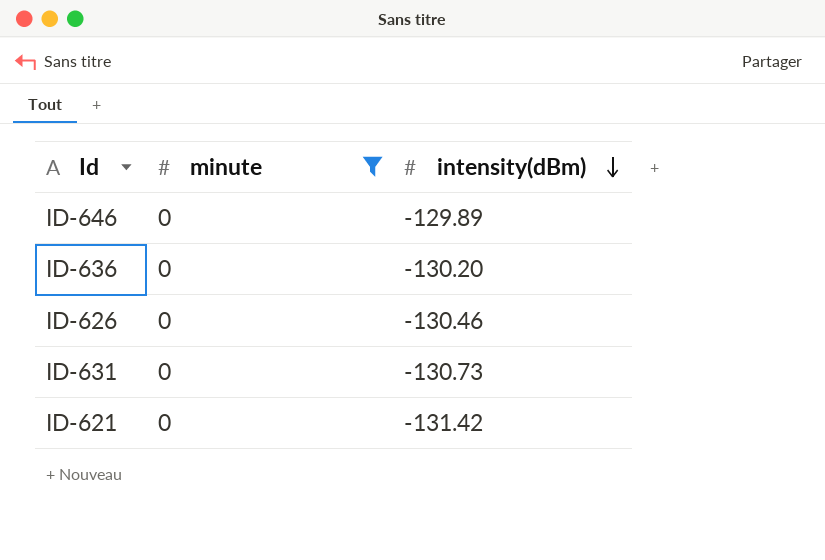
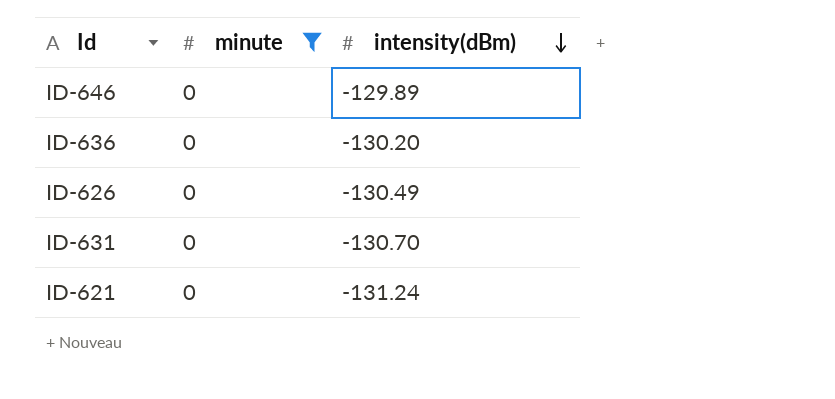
ID-626 | intensity(dBm): -130.46 -> -130.49
ID-631 | intensity(dBm): -130.73 -> -130.70
ID-621 | intensity(dBm): -131.42 -> -131.24

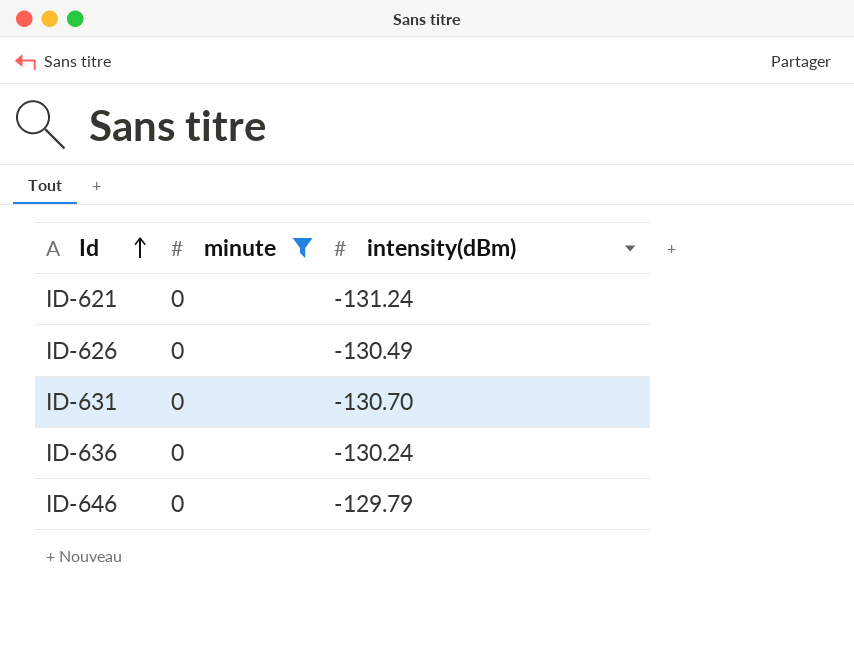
row order: intensity(dBm) descending -> Id ascending
ID-636 | intensity(dBm): -130.20 -> -130.24
ID-646 | intensity(dBm): -129.89 -> -129.79

